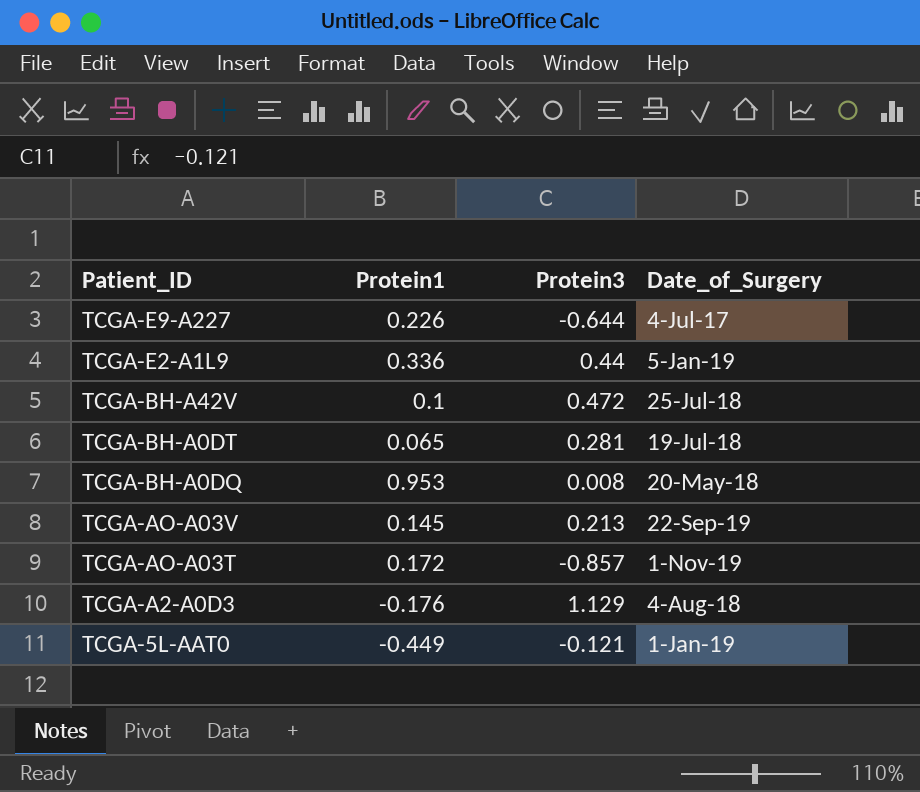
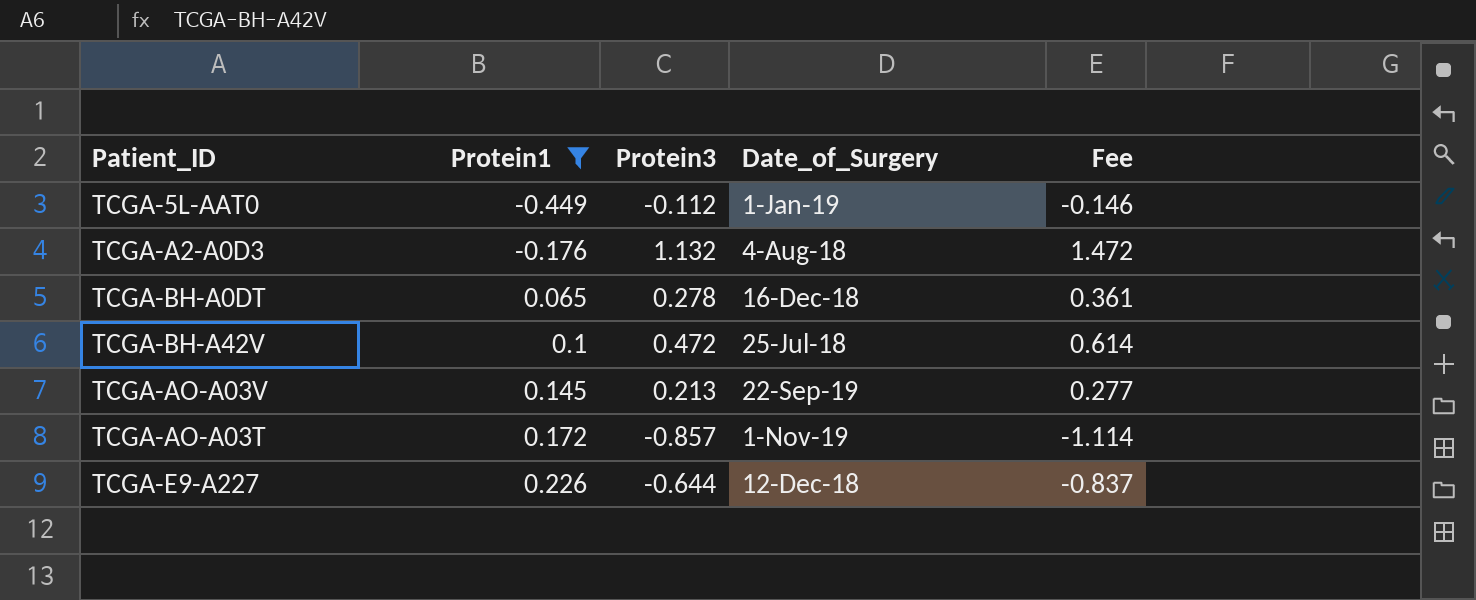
filter: none -> Protein1 <= 0.226
row order: Patient_ID descending -> Protein1 ascending
column Fee | formula: none -> [Protein3] * 1.3
TCGA-5L-AAT0 | Protein3: -0.121 -> -0.112
TCGA-A2-A0D3 | Protein3: 1.129 -> 1.132
TCGA-BH-A0DT | Protein3: 0.281 -> 0.278
TCGA-BH-A0DT | Date_of_Surgery: 19-Jul-18 -> 16-Dec-18
TCGA-E9-A227 | Date_of_Surgery: 4-Jul-17 -> 12-Dec-18

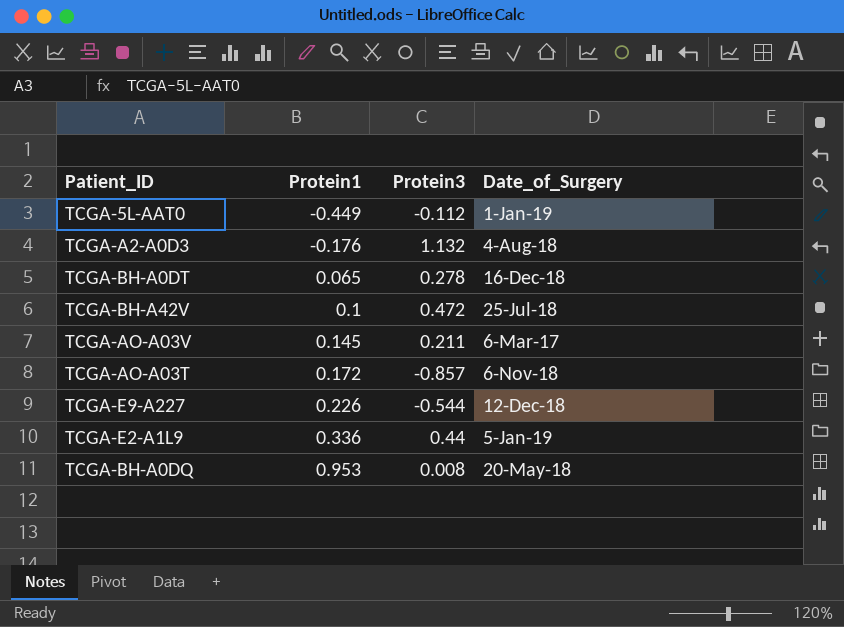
filter: Protein1 <= 0.226 -> none
column Fee | formula: [Protein3] * 1.3 -> none
TCGA-AO-A03V | Protein3: 0.213 -> 0.211
TCGA-AO-A03V | Date_of_Surgery: 22-Sep-19 -> 6-Mar-17
TCGA-AO-A03T | Date_of_Surgery: 1-Nov-19 -> 6-Nov-18
TCGA-E9-A227 | Protein3: -0.644 -> -0.544

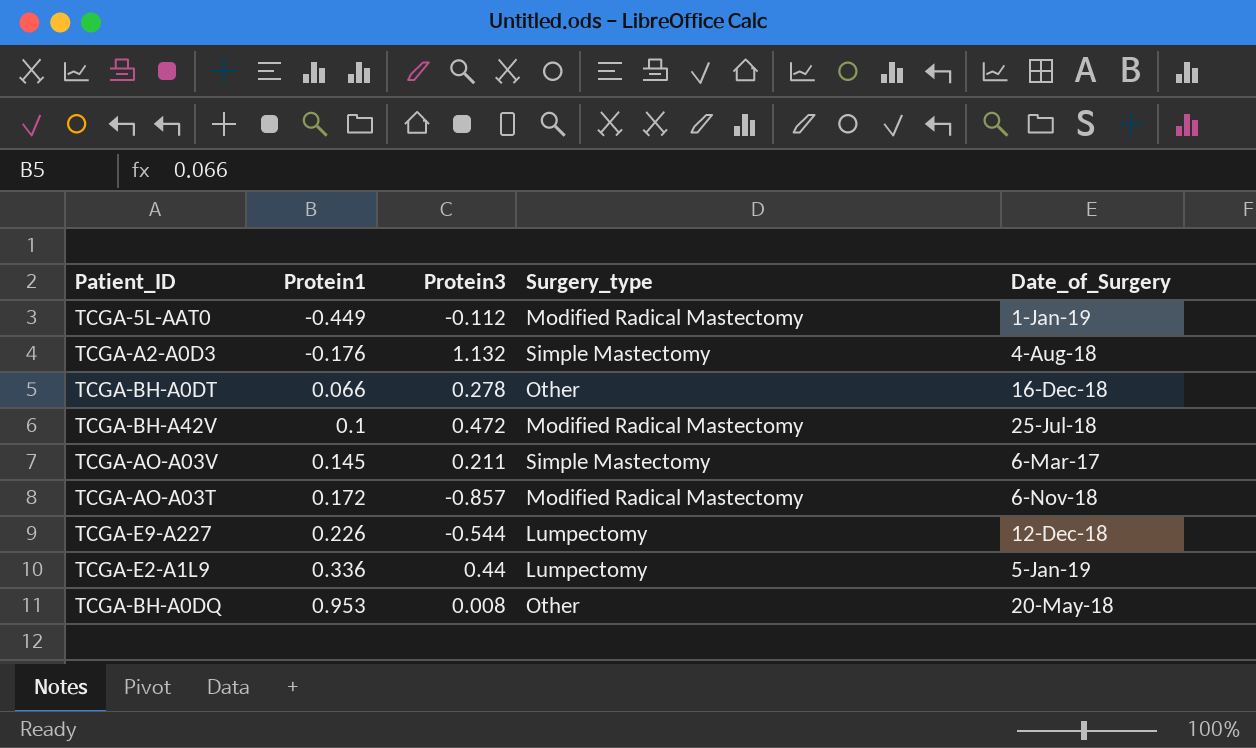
column Surgery_type | position: none -> 4
TCGA-BH-A0DT | Protein1: 0.065 -> 0.066

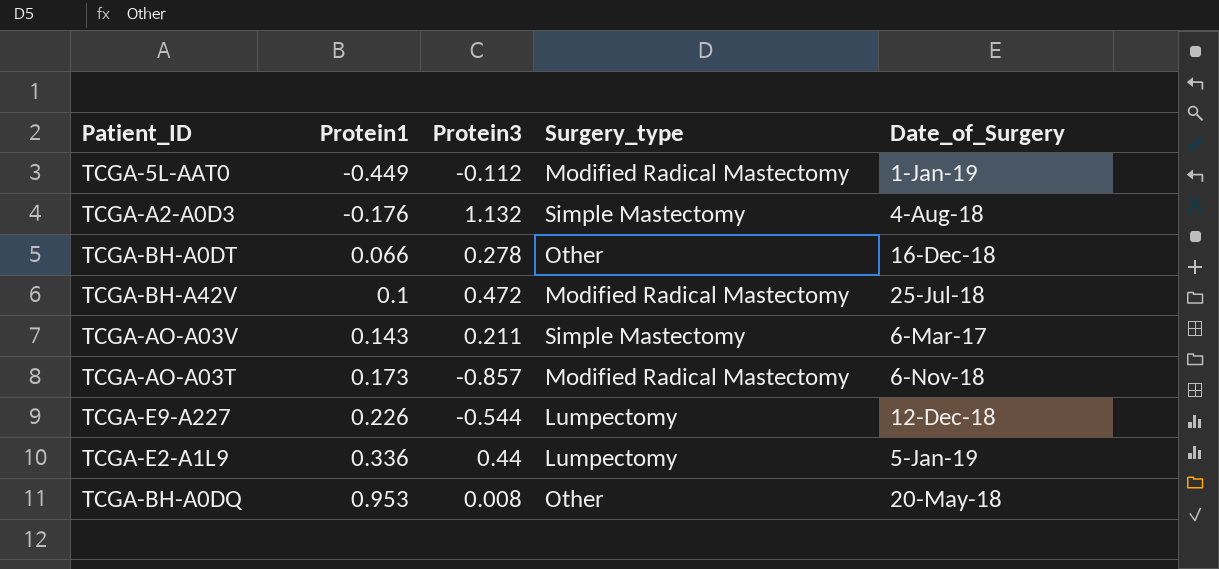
TCGA-AO-A03V | Protein1: 0.145 -> 0.143
TCGA-AO-A03T | Protein1: 0.172 -> 0.173

